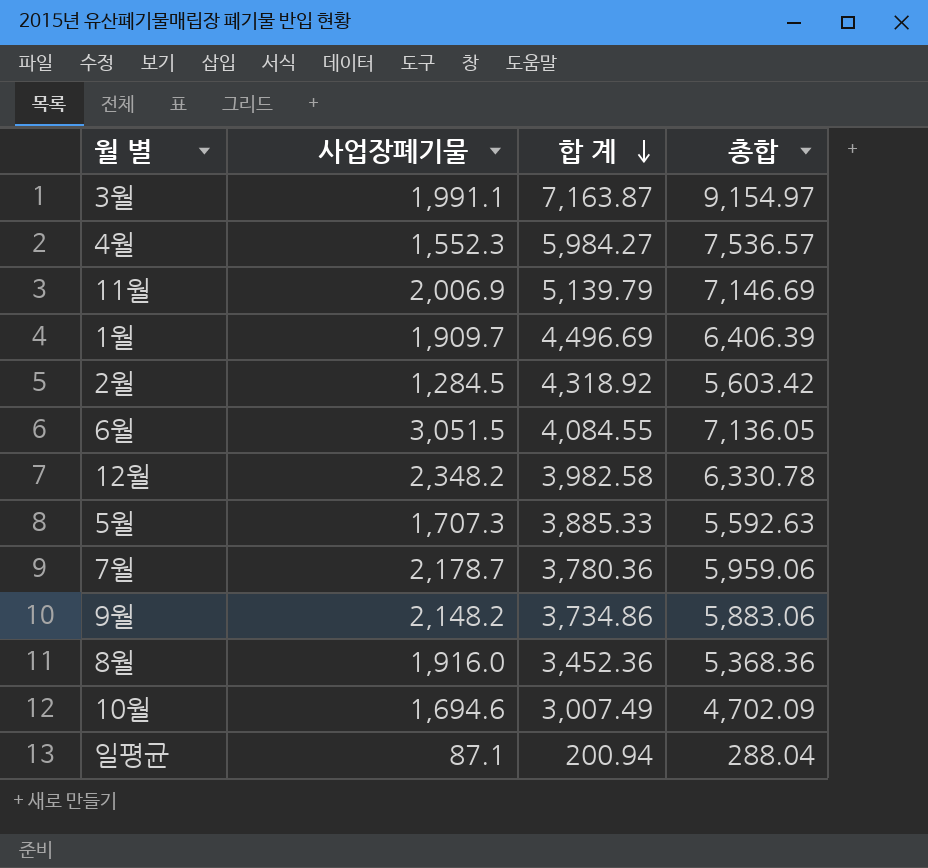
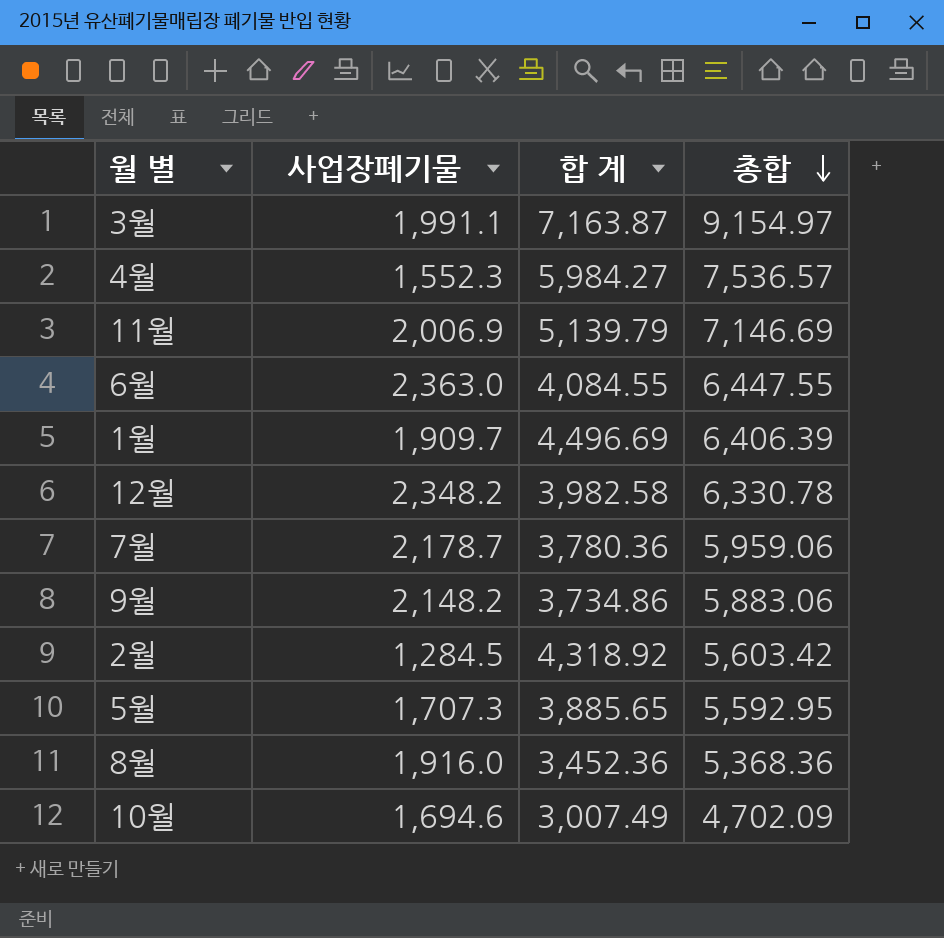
row order: 합 계 descending -> 총합 descending
row 일평균: 87.1 | 200.94 | 288.04 -> none
6월 | 사업장폐기물: 3,051.5 -> 2,363.0
6월 | 총합: 7,136.05 -> 6,447.55
5월 | 합 계: 3,885.33 -> 3,885.65
5월 | 총합: 5,592.63 -> 5,592.95

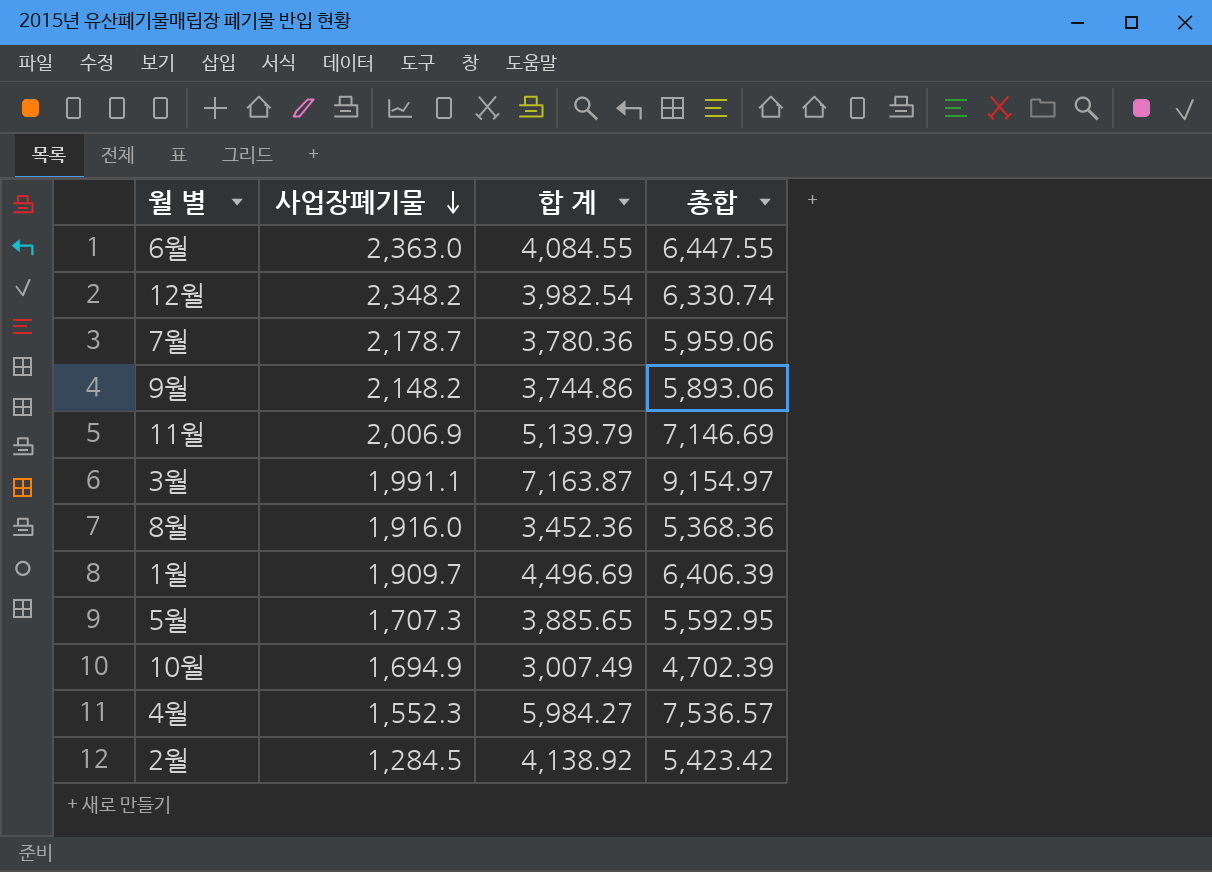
row order: 총합 descending -> 사업장폐기물 descending
12월 | 합 계: 3,982.58 -> 3,982.54
12월 | 총합: 6,330.78 -> 6,330.74
9월 | 합 계: 3,734.86 -> 3,744.86
9월 | 총합: 5,883.06 -> 5,893.06
10월 | 사업장폐기물: 1,694.6 -> 1,694.9
10월 | 총합: 4,702.09 -> 4,702.39
2월 | 합 계: 4,318.92 -> 4,138.92
2월 | 총합: 5,603.42 -> 5,423.42

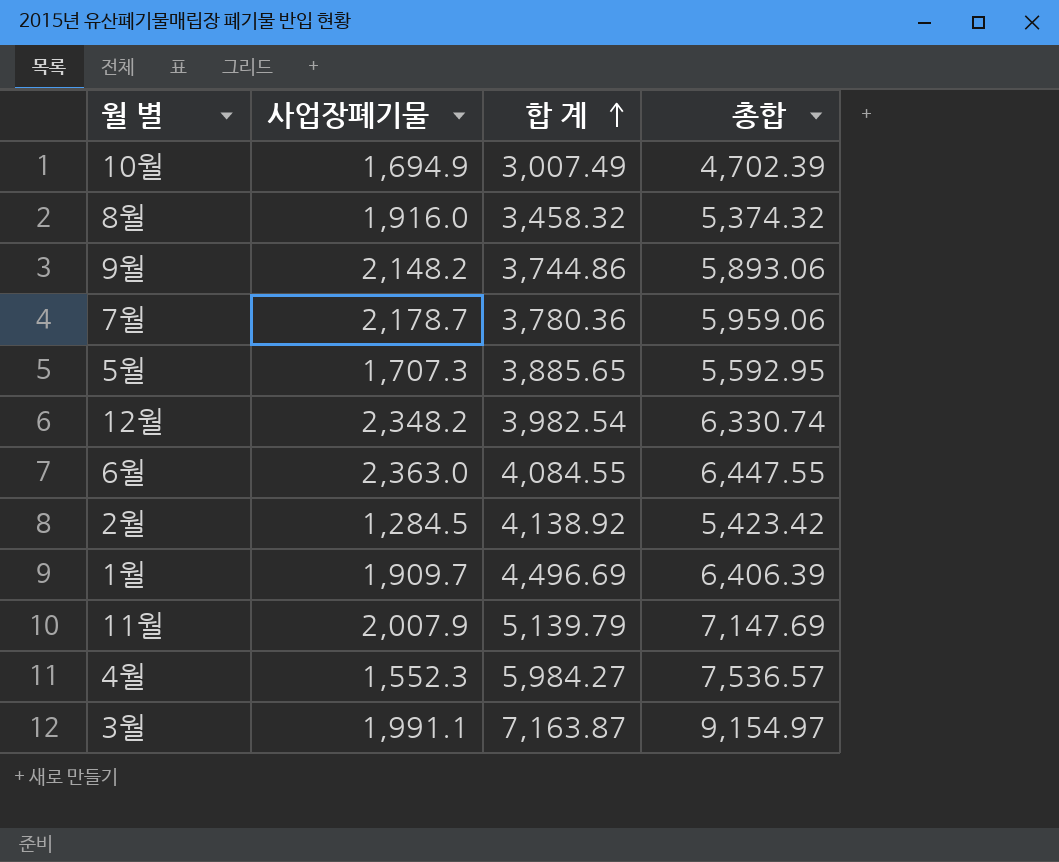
row order: 사업장폐기물 descending -> 합 계 ascending
8월 | 합 계: 3,452.36 -> 3,458.32
8월 | 총합: 5,368.36 -> 5,374.32
11월 | 사업장폐기물: 2,006.9 -> 2,007.9
11월 | 총합: 7,146.69 -> 7,147.69

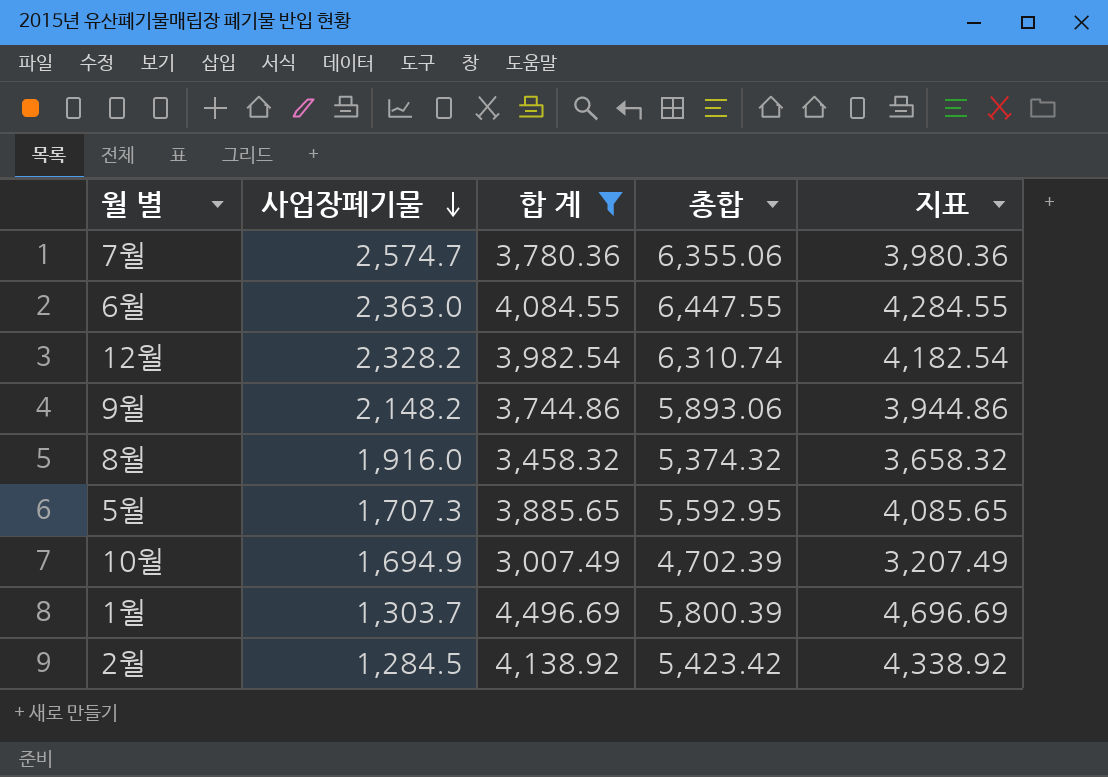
filter: none -> 합 계 <= 4,496.69
row order: 합 계 ascending -> 사업장폐기물 descending
column 지표 | formula: none -> [합 계] + 200
7월 | 사업장폐기물: 2,178.7 -> 2,574.7
7월 | 총합: 5,959.06 -> 6,355.06
12월 | 사업장폐기물: 2,348.2 -> 2,328.2
12월 | 총합: 6,330.74 -> 6,310.74
1월 | 사업장폐기물: 1,909.7 -> 1,303.7
1월 | 총합: 6,406.39 -> 5,800.39

